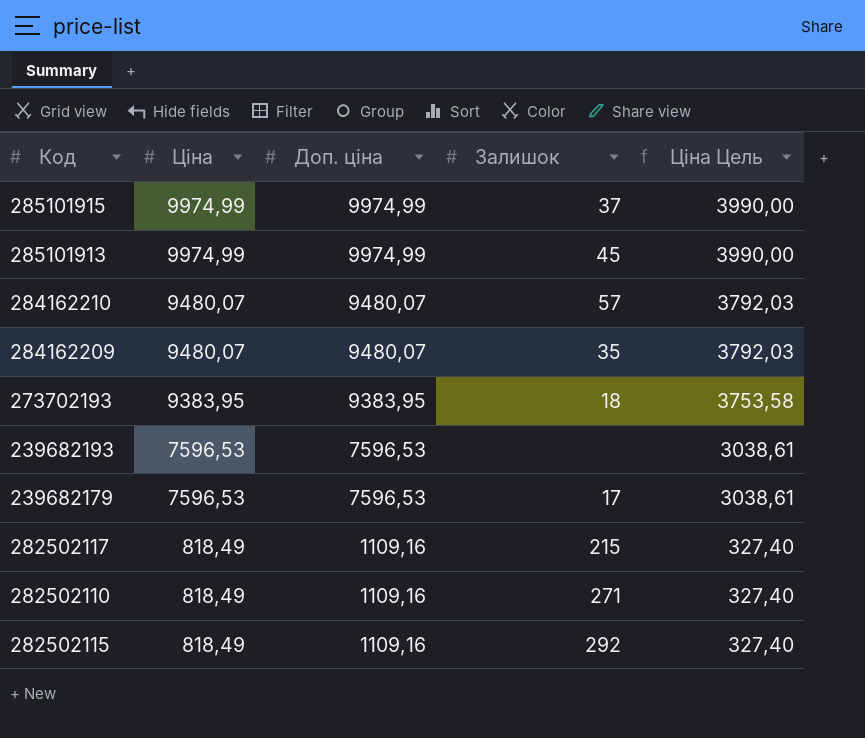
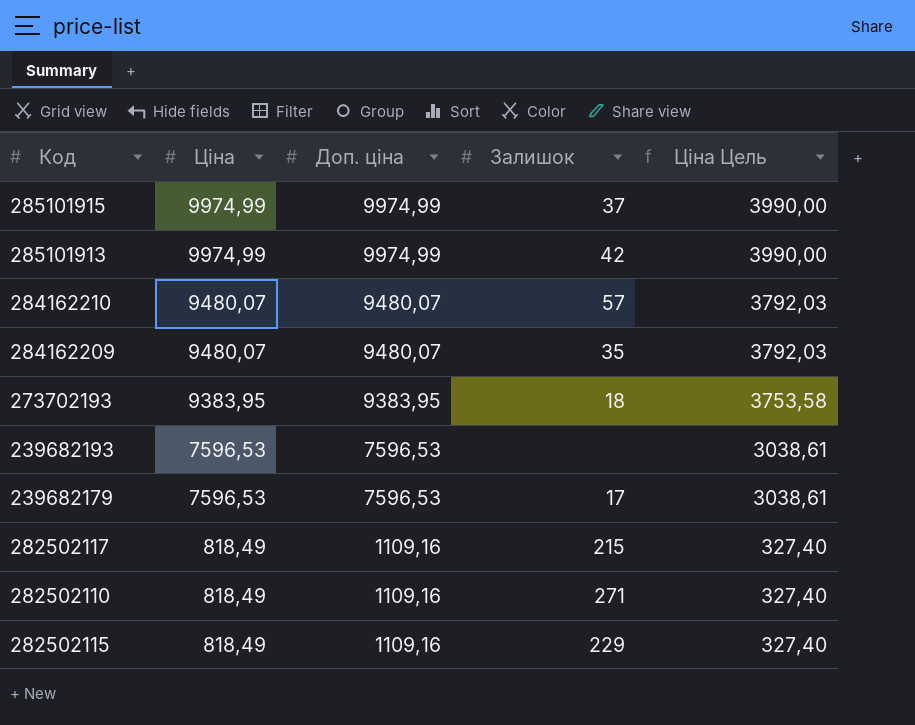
285101913 | Залишок: 45 -> 42
282502115 | Залишок: 292 -> 229

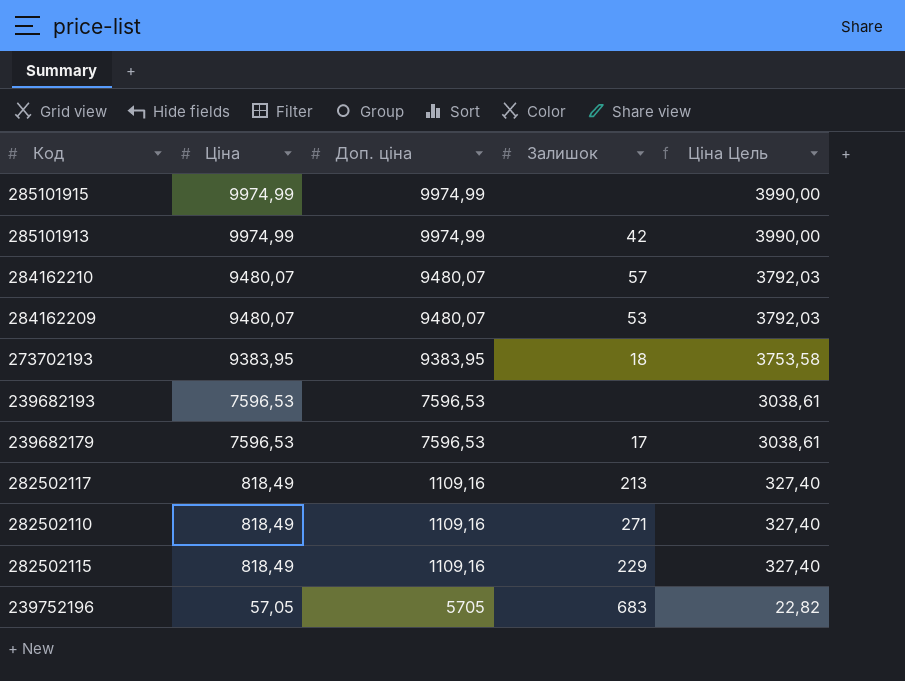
285101915 | Залишок: 37 -> none
284162209 | Залишок: 35 -> 53
282502117 | Залишок: 215 -> 213
row 239752196: none -> 57,05 | 5705 | 683 | 22,82

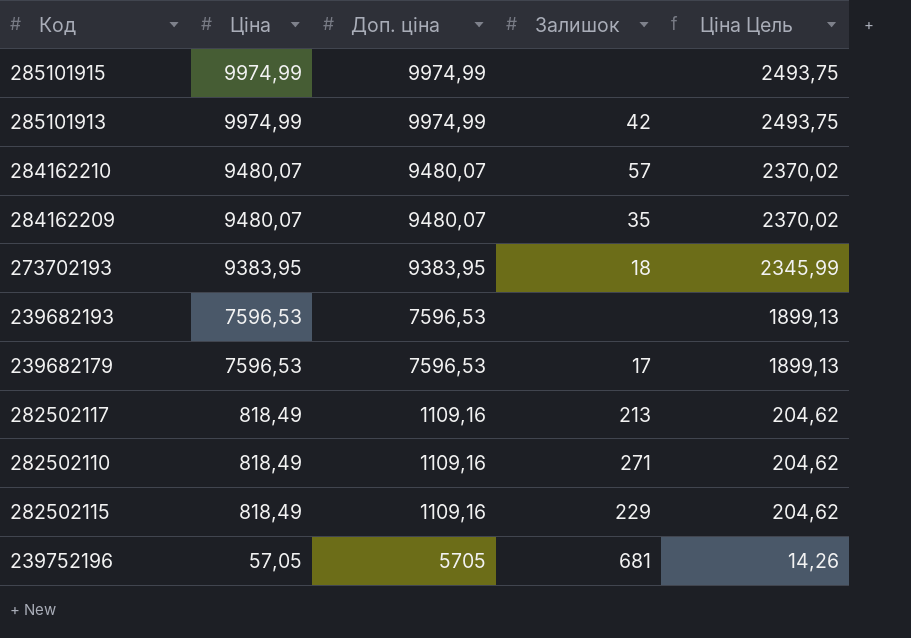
column Ціна Цель | formula: [Ціна] * 0,4 -> [Ціна] * 0,25
284162209 | Залишок: 53 -> 35
239752196 | Залишок: 683 -> 681

